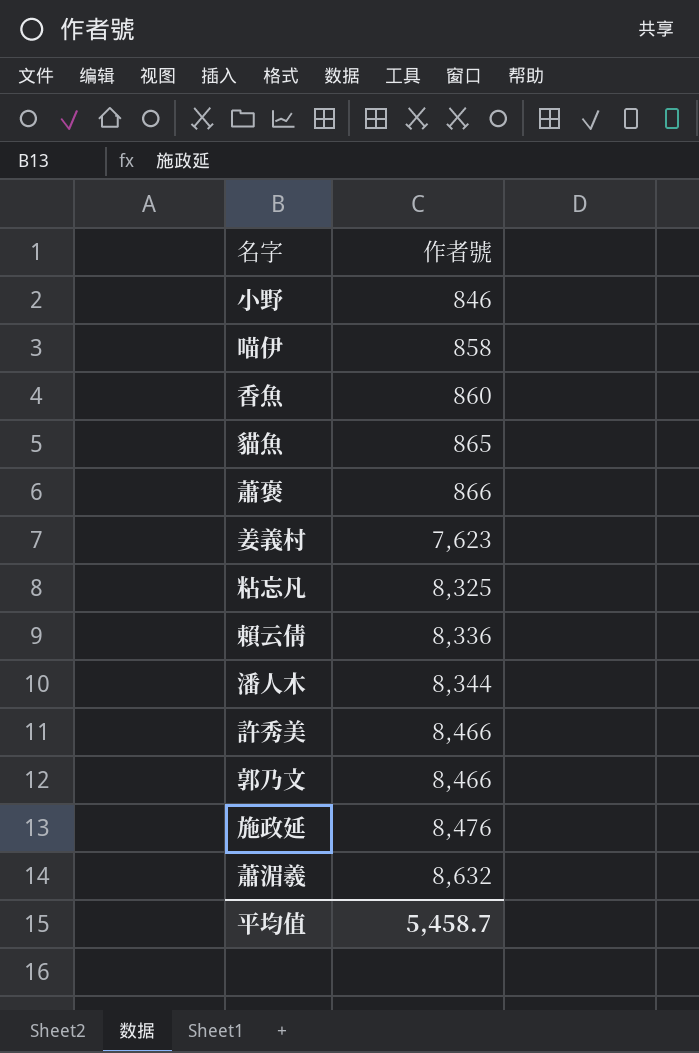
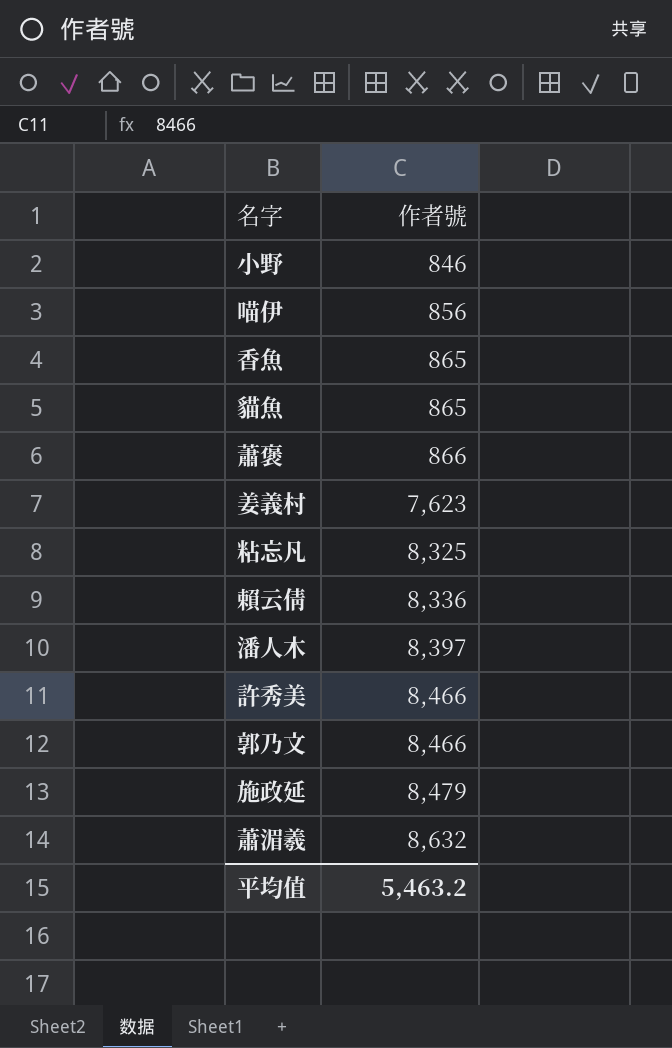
喵伊 | 作者號: 858 -> 856
香魚 | 作者號: 860 -> 865
潘人木 | 作者號: 8,344 -> 8,397
施政延 | 作者號: 8,476 -> 8,479
平均值 | 作者號: 5,458.7 -> 5,463.2

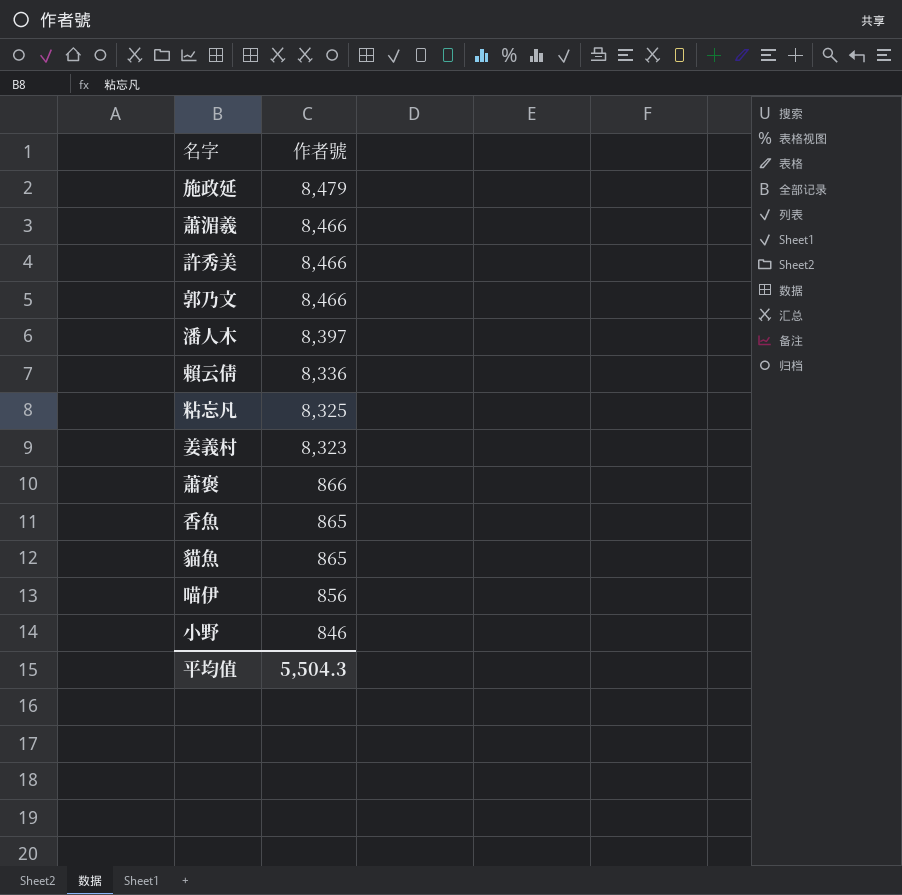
row order: 作者號 ascending -> 作者號 descending
蕭湄羲 | 作者號: 8,632 -> 8,466
姜義村 | 作者號: 7,623 -> 8,323
平均值 | 作者號: 5,463.2 -> 5,504.3

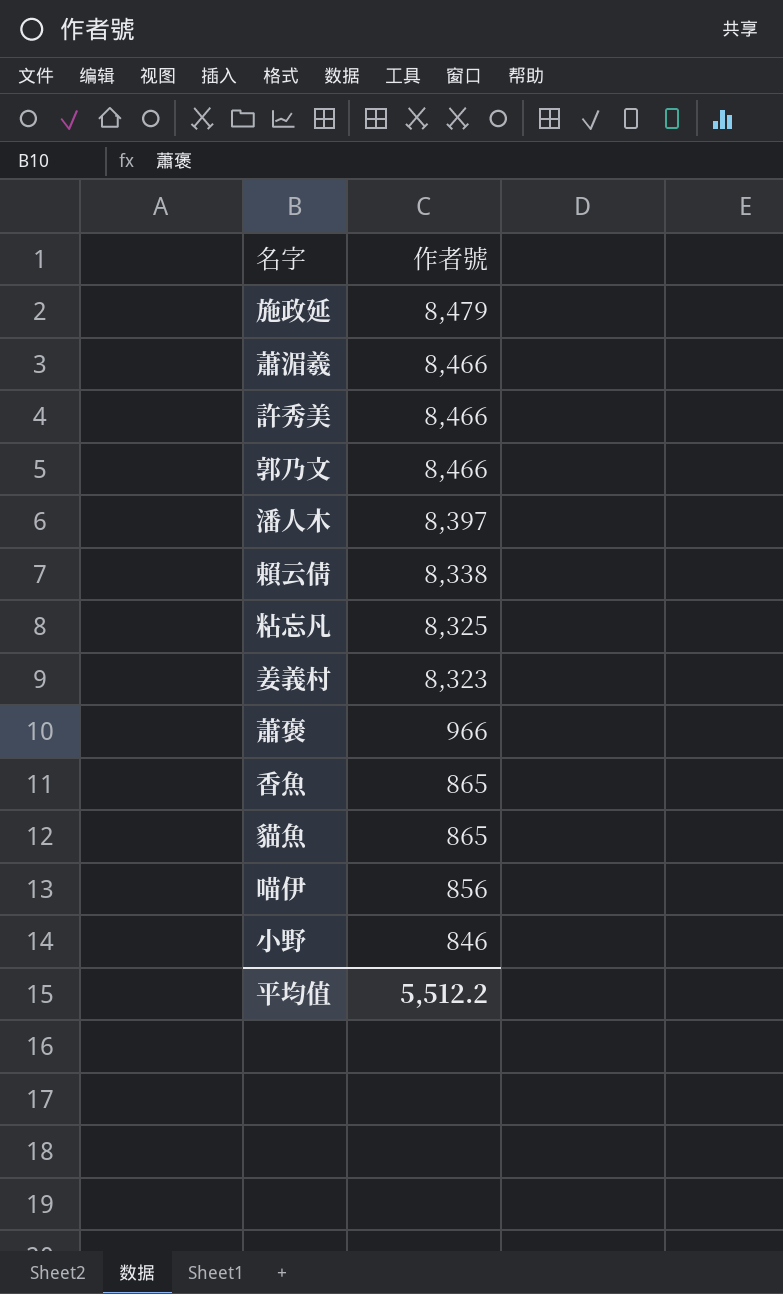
賴云倩 | 作者號: 8,336 -> 8,338
蕭褒 | 作者號: 866 -> 966
平均值 | 作者號: 5,504.3 -> 5,512.2

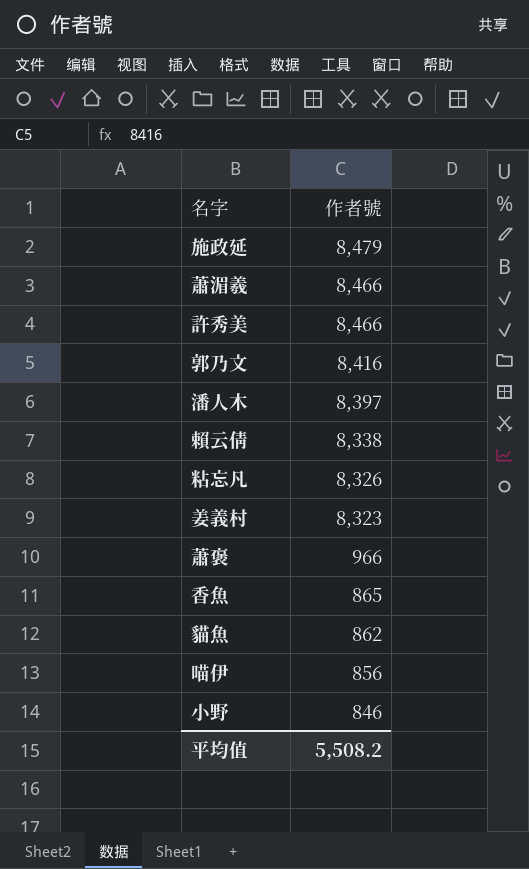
郭乃文 | 作者號: 8,466 -> 8,416
粘忘凡 | 作者號: 8,325 -> 8,326
貓魚 | 作者號: 865 -> 862
平均值 | 作者號: 5,512.2 -> 5,508.2

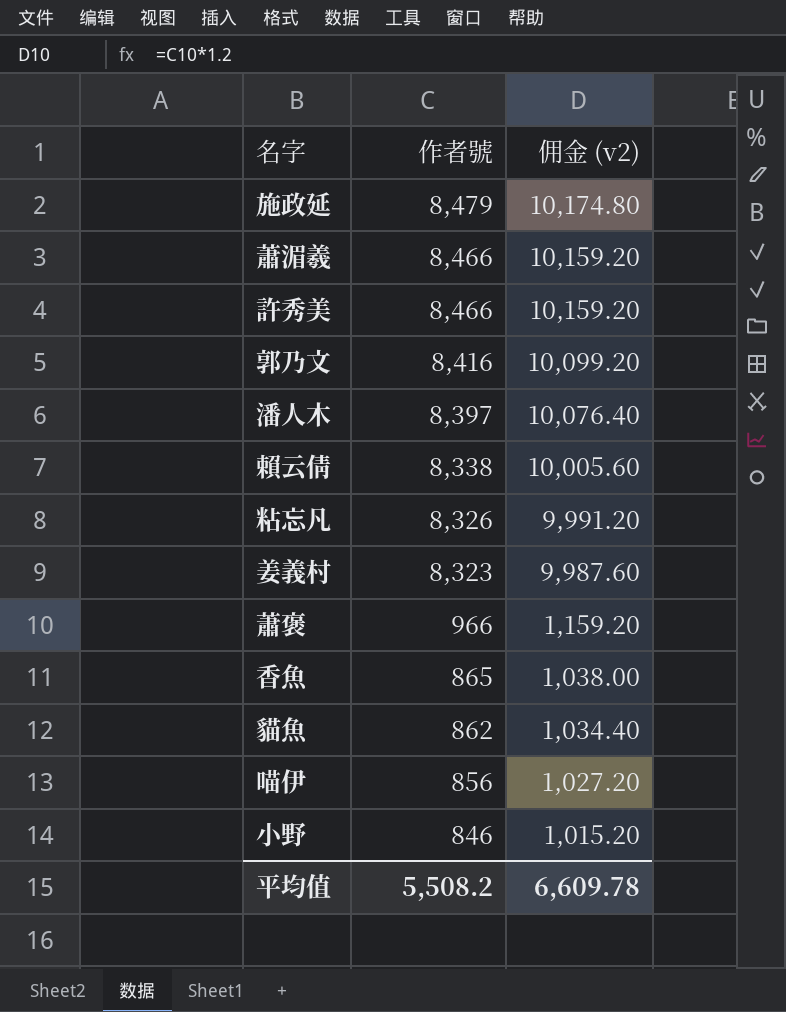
column 佣金 (v2) | formula: none -> [作者號] * 1.2

